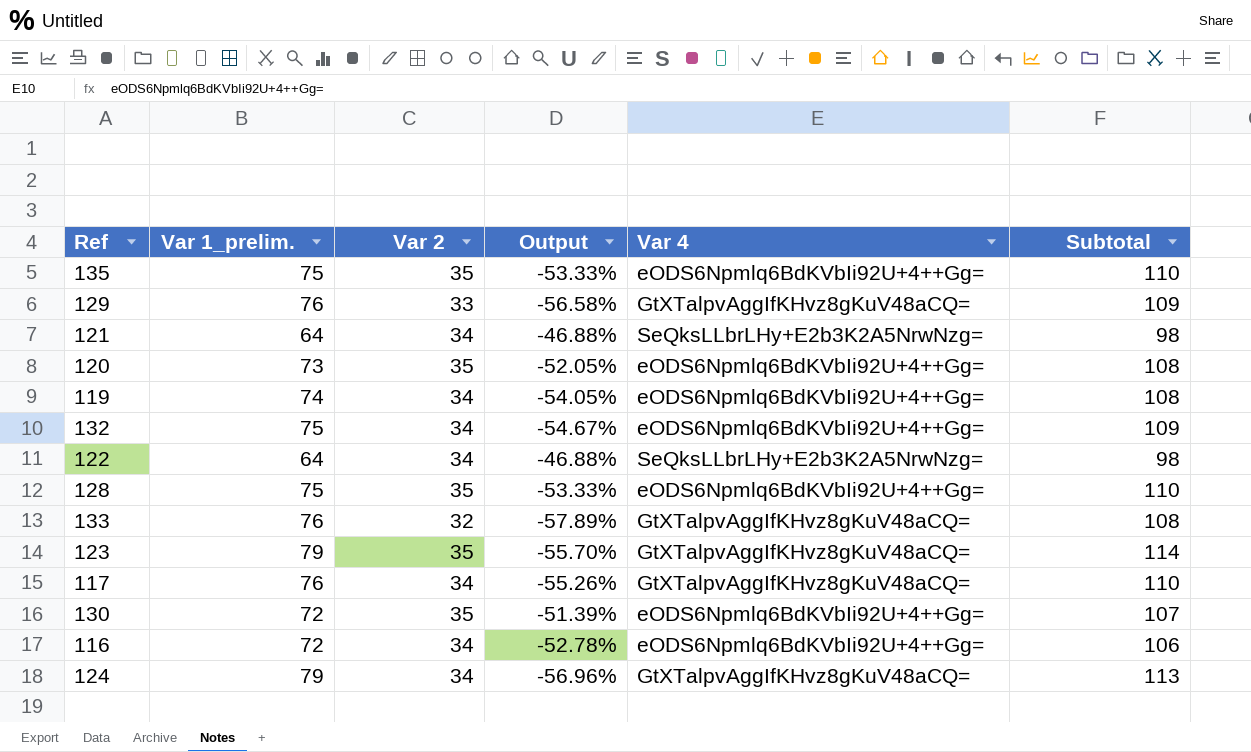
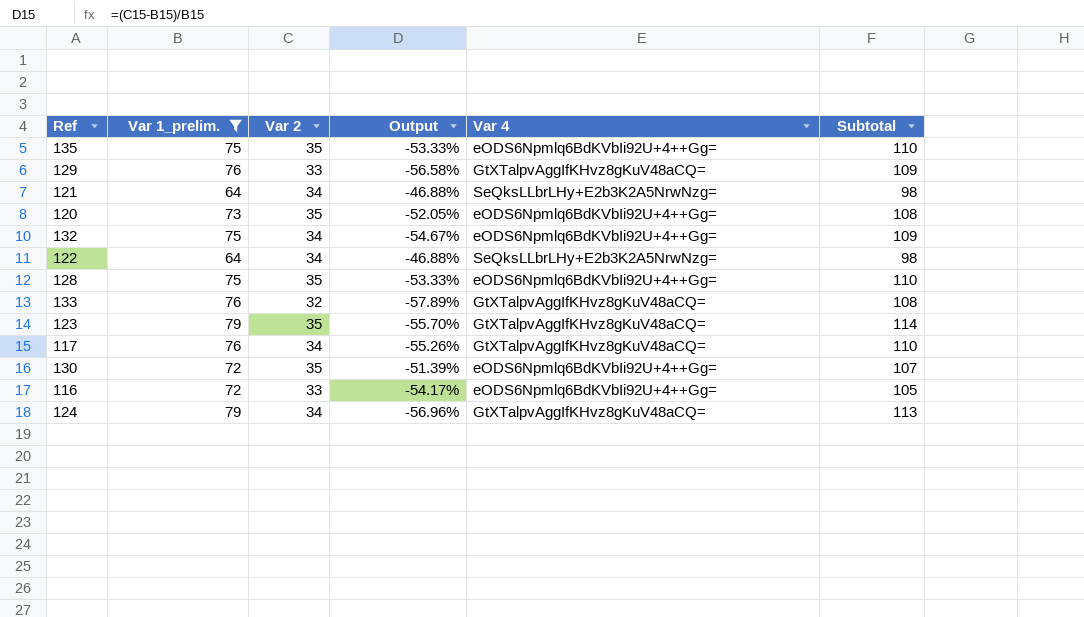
filter: none -> Var 1_prelim. != 74
116 | Var 2: 34 -> 33
116 | Output: -52.78% -> -54.17%
116 | Subtotal: 106 -> 105

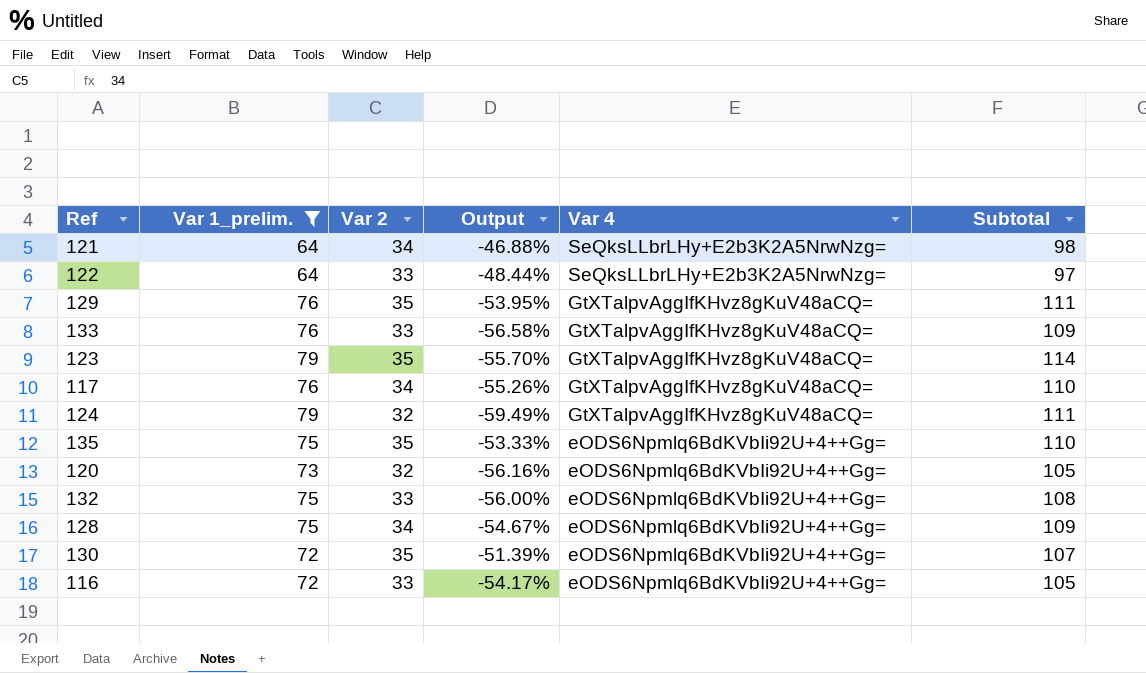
row order: none -> Var 4 descending
122 | Var 2: 34 -> 33
122 | Output: -46.88% -> -48.44%
122 | Subtotal: 98 -> 97
129 | Var 2: 33 -> 35
129 | Output: -56.58% -> -53.95%
129 | Subtotal: 109 -> 111
133 | Var 2: 32 -> 33
133 | Output: -57.89% -> -56.58%
133 | Subtotal: 108 -> 109
124 | Var 2: 34 -> 32
124 | Output: -56.96% -> -59.49%
124 | Subtotal: 113 -> 111
120 | Var 2: 35 -> 32
120 | Output: -52.05% -> -56.16%
120 | Subtotal: 108 -> 105
132 | Var 2: 34 -> 33
132 | Output: -54.67% -> -56.00%
132 | Subtotal: 109 -> 108
128 | Var 2: 35 -> 34
128 | Output: -53.33% -> -54.67%
128 | Subtotal: 110 -> 109

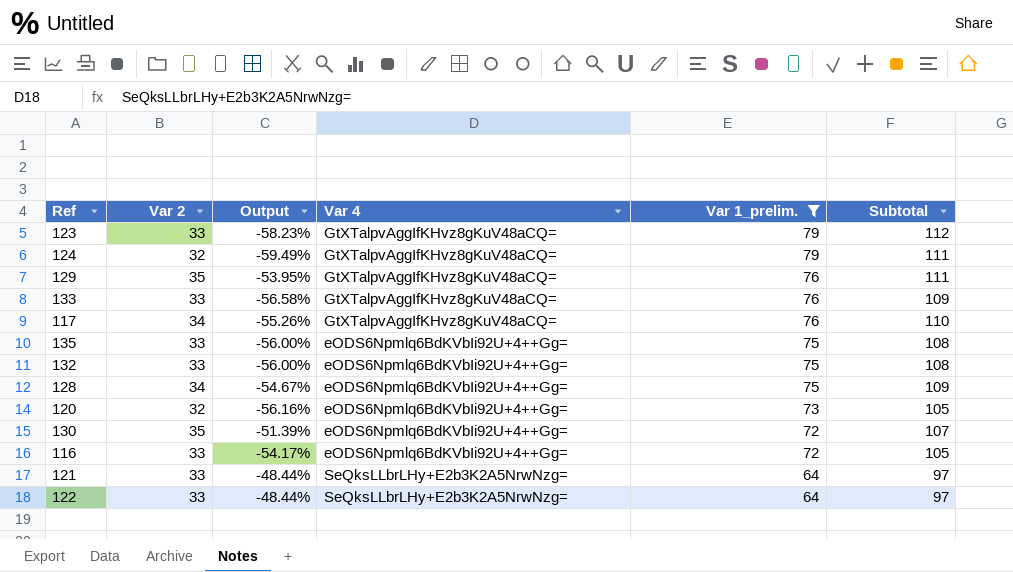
row order: Var 4 descending -> Var 1_prelim. descending
column Var 1_prelim. | position: 2 -> 5
123 | Var 2: 35 -> 33
123 | Output: -55.70% -> -58.23%
123 | Subtotal: 114 -> 112
135 | Var 2: 35 -> 33
135 | Output: -53.33% -> -56.00%
135 | Subtotal: 110 -> 108
121 | Var 2: 34 -> 33
121 | Output: -46.88% -> -48.44%
121 | Subtotal: 98 -> 97

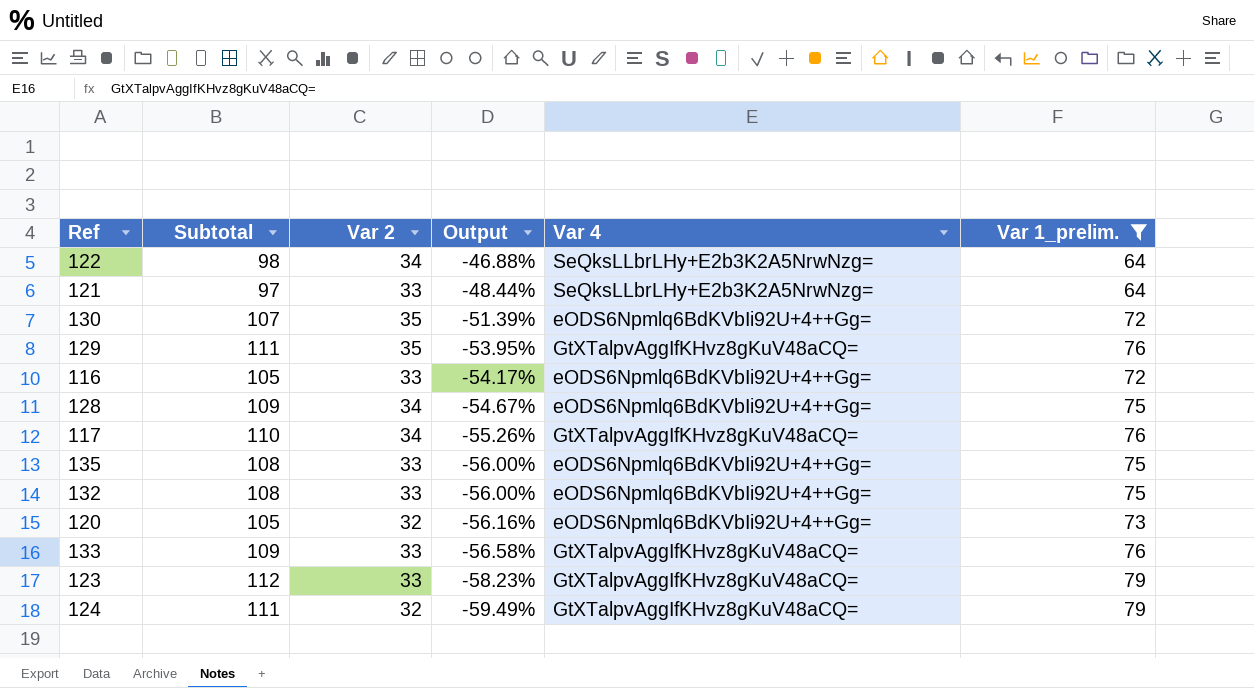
row order: Var 1_prelim. descending -> Output descending
column Subtotal | position: 6 -> 2
122 | Subtotal: 97 -> 98
122 | Var 2: 33 -> 34
122 | Output: -48.44% -> -46.88%

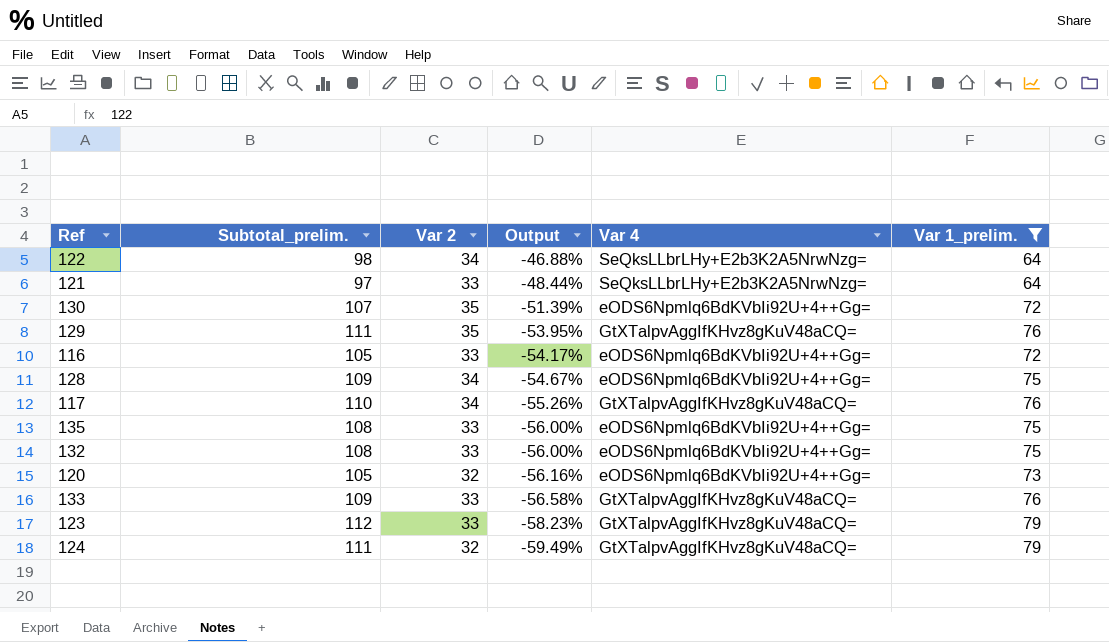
column name: Subtotal -> Subtotal_prelim.

